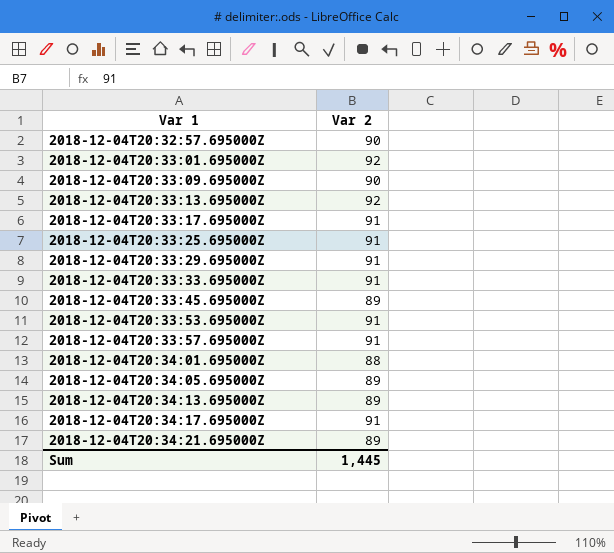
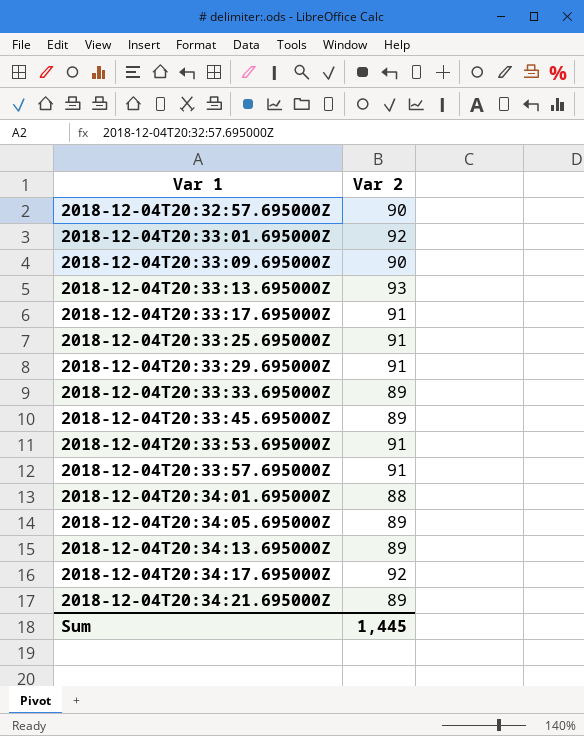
2018-12-04T20:33:13.695000Z | Var 2: 92 -> 93
2018-12-04T20:33:33.695000Z | Var 2: 91 -> 89
2018-12-04T20:34:17.695000Z | Var 2: 91 -> 92

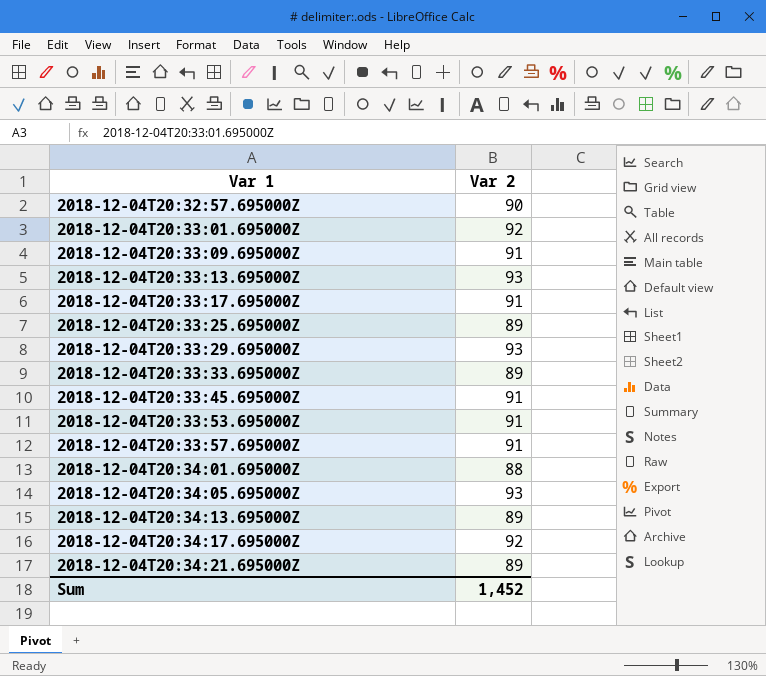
2018-12-04T20:33:09.695000Z | Var 2: 90 -> 91
2018-12-04T20:33:25.695000Z | Var 2: 91 -> 89
2018-12-04T20:33:29.695000Z | Var 2: 91 -> 93
2018-12-04T20:33:45.695000Z | Var 2: 89 -> 91
2018-12-04T20:34:05.695000Z | Var 2: 89 -> 93
Sum | Var 2: 1,445 -> 1,452

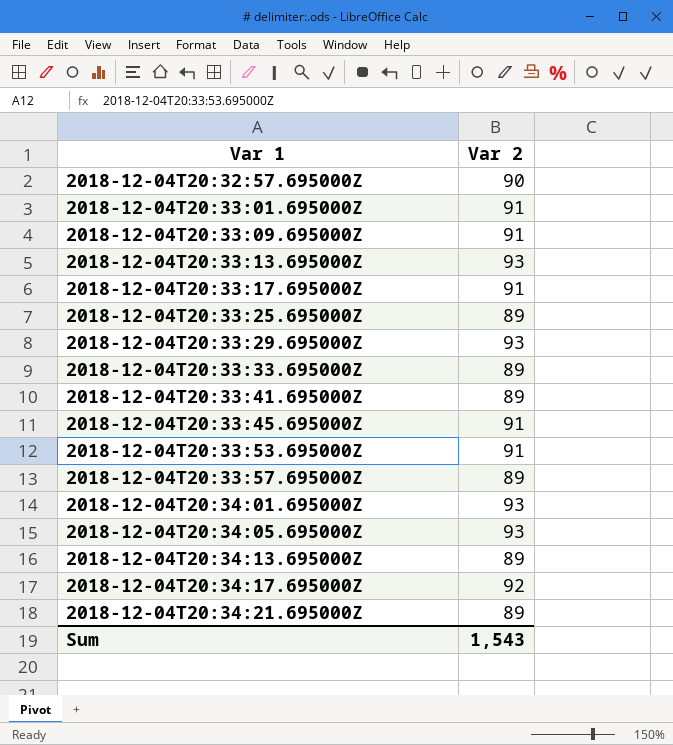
2018-12-04T20:33:01.695000Z | Var 2: 92 -> 91
row 2018-12-04T20:33:41.695000Z: none -> 89
2018-12-04T20:33:57.695000Z | Var 2: 91 -> 89
2018-12-04T20:34:01.695000Z | Var 2: 88 -> 93
Sum | Var 2: 1,452 -> 1,543

